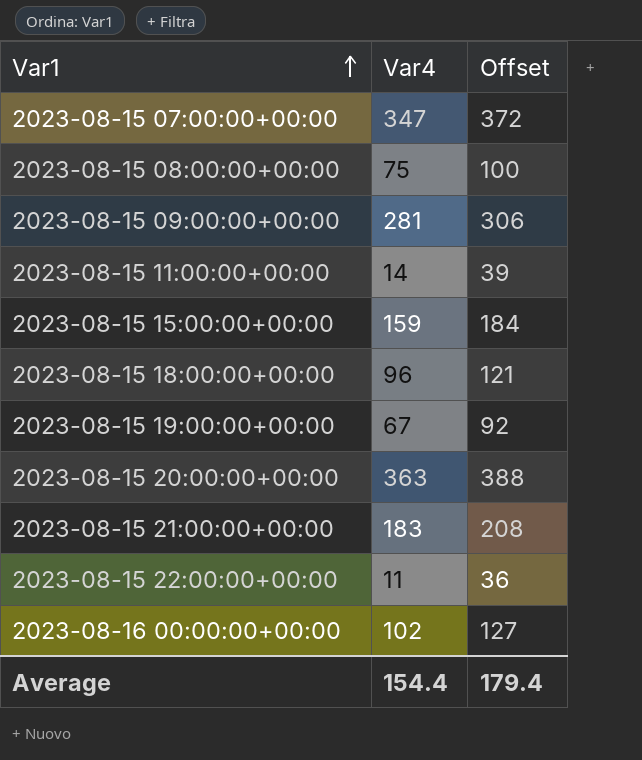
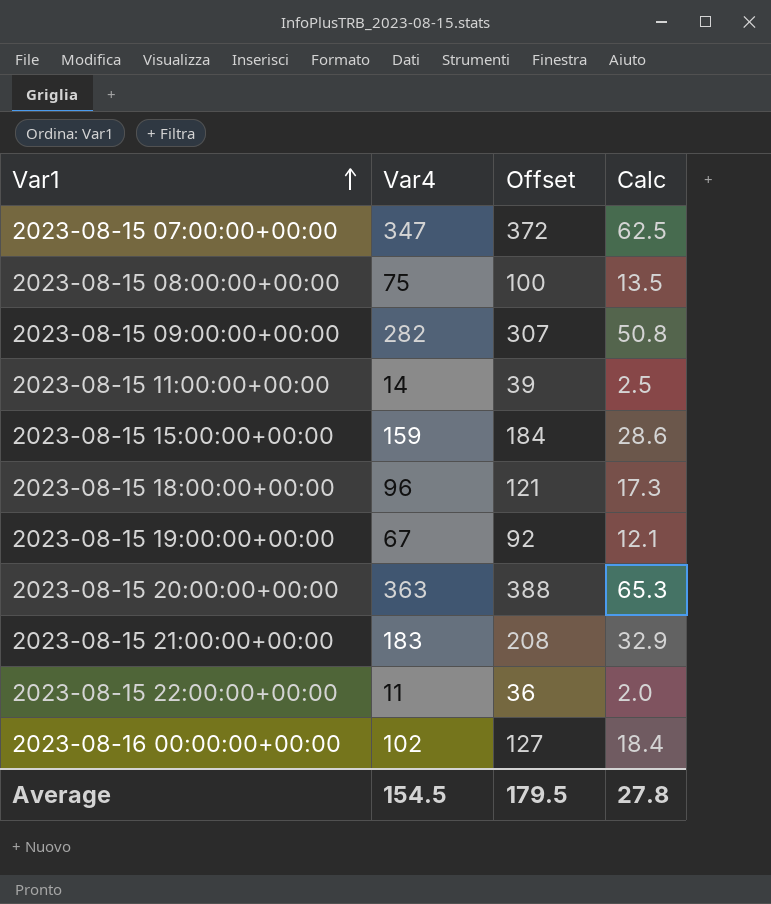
column Calc | formula: none -> [Var4] * 0.18
2023-08-15 09:00:00+00:00 | Var4: 281 -> 282
2023-08-15 09:00:00+00:00 | Offset: 306 -> 307
Average | Var4: 154.4 -> 154.5
Average | Offset: 179.4 -> 179.5

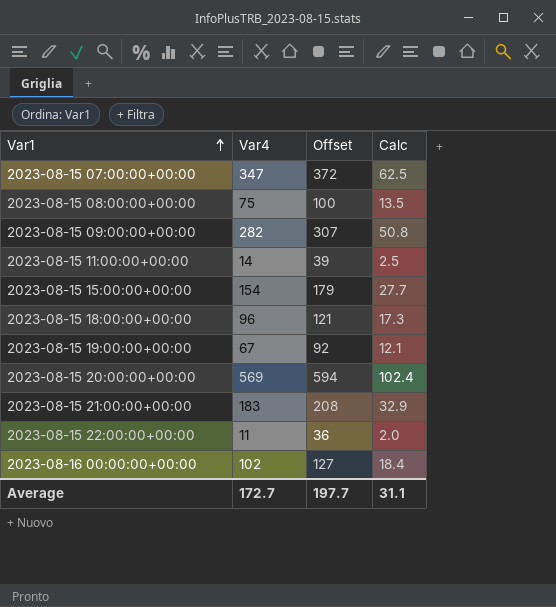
2023-08-15 15:00:00+00:00 | Var4: 159 -> 154
2023-08-15 15:00:00+00:00 | Offset: 184 -> 179
2023-08-15 15:00:00+00:00 | Calc: 28.6 -> 27.7
2023-08-15 20:00:00+00:00 | Var4: 363 -> 569
2023-08-15 20:00:00+00:00 | Offset: 388 -> 594
2023-08-15 20:00:00+00:00 | Calc: 65.3 -> 102.4
Average | Var4: 154.5 -> 172.7
Average | Offset: 179.5 -> 197.7
Average | Calc: 27.8 -> 31.1

